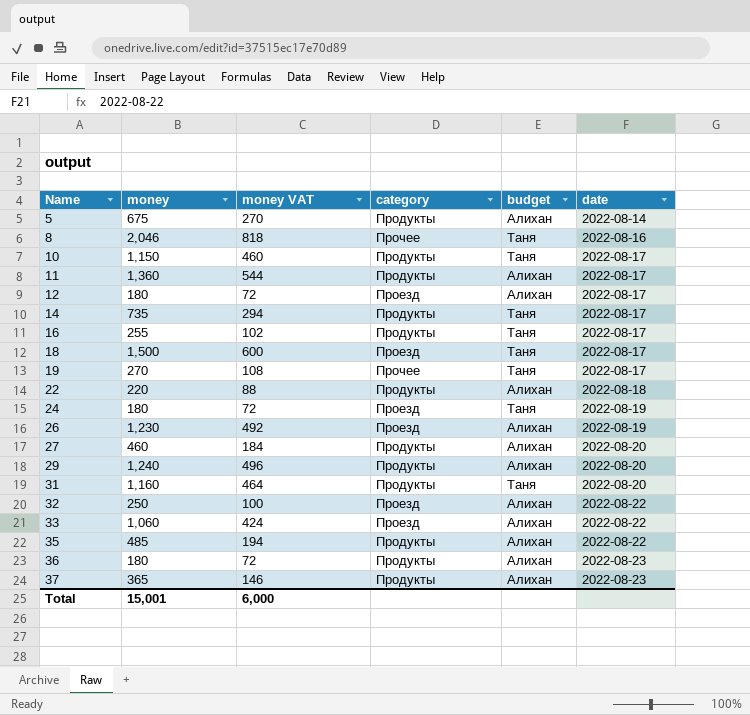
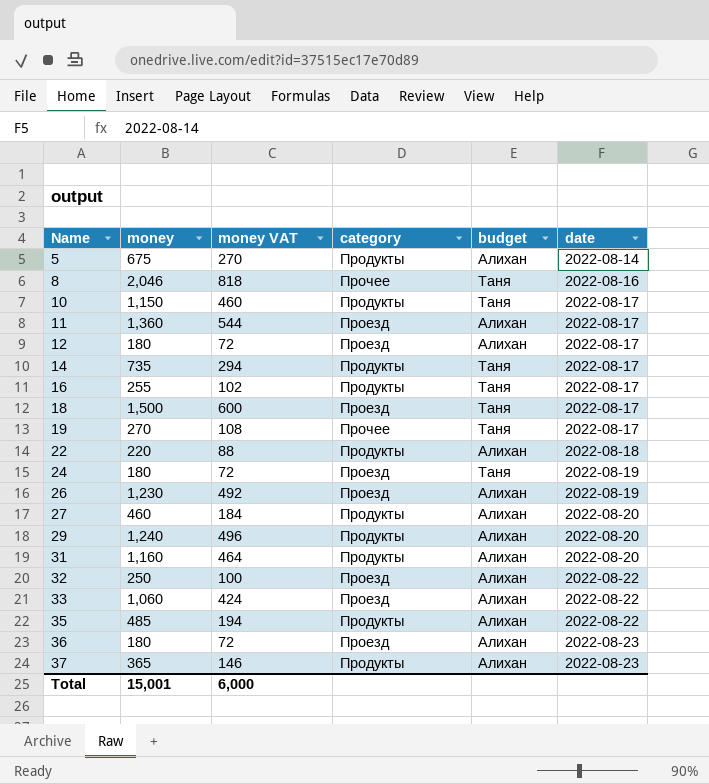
11 | category: Продукты -> Проезд
31 | budget: Таня -> Алихан
36 | category: Продукты -> Проезд

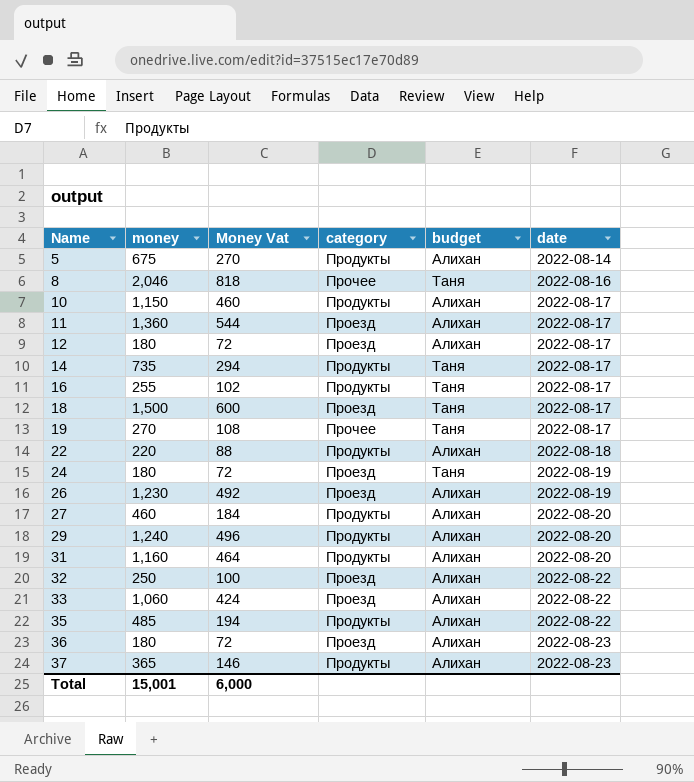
column name: money VAT -> Money Vat
10 | budget: Таня -> Алихан

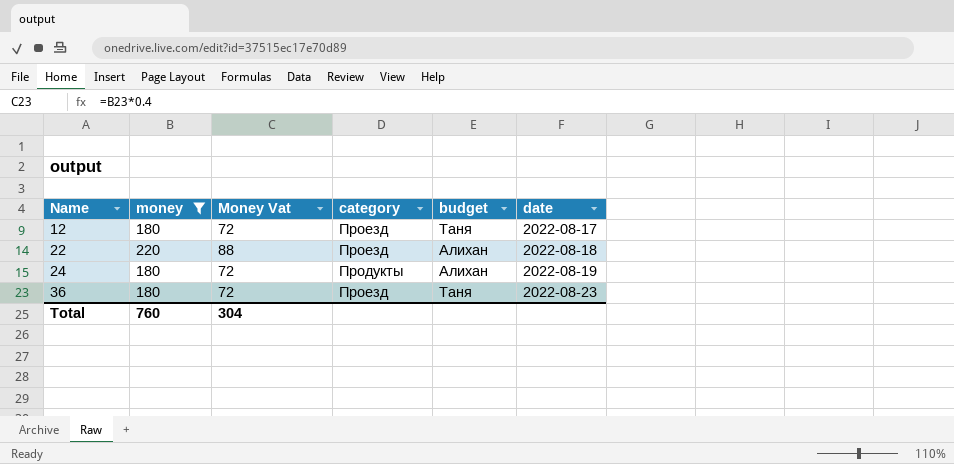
filter: none -> money <= 220
12 | budget: Алихан -> Таня
22 | category: Продукты -> Проезд
24 | category: Проезд -> Продукты
24 | budget: Таня -> Алихан
36 | budget: Алихан -> Таня
Total | money: 15,001 -> 760
Total | Money Vat: 6,000 -> 304

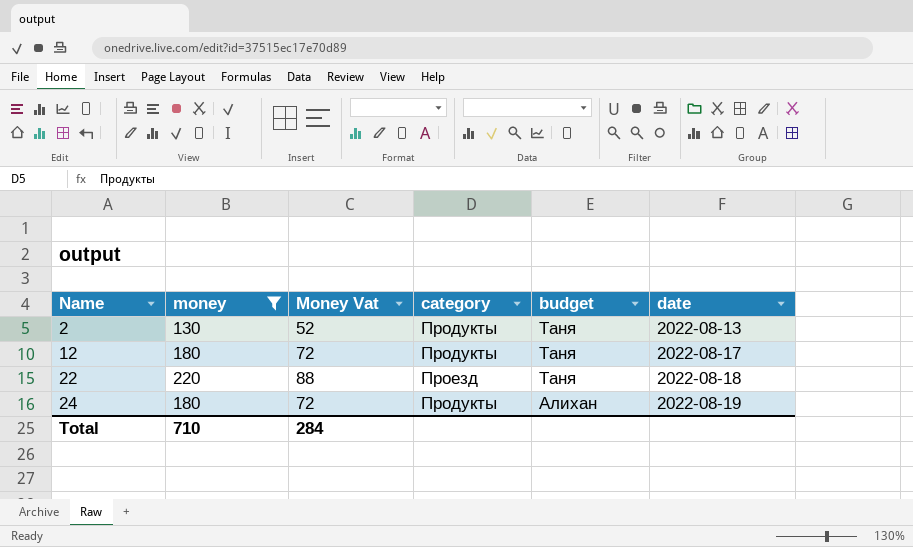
row 36: 180 | 72 | Проезд | Таня | 2022-08-23 -> none
row 2: none -> 130 | 52 | Продукты | Таня | 2022-08-13
12 | category: Проезд -> Продукты
22 | budget: Алихан -> Таня
Total | money: 760 -> 710
Total | Money Vat: 304 -> 284

